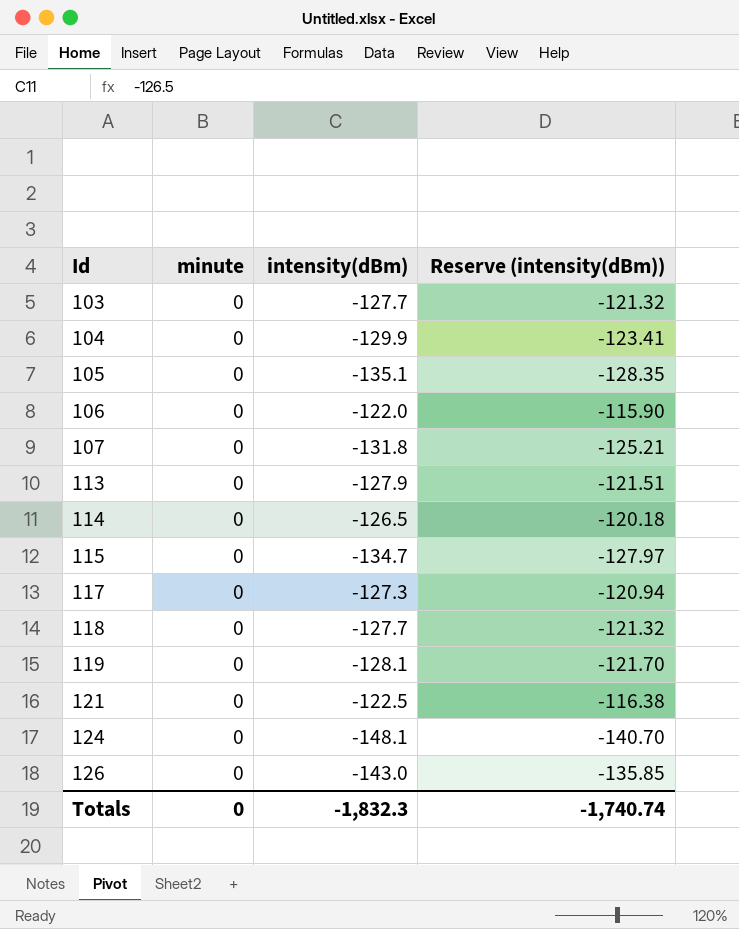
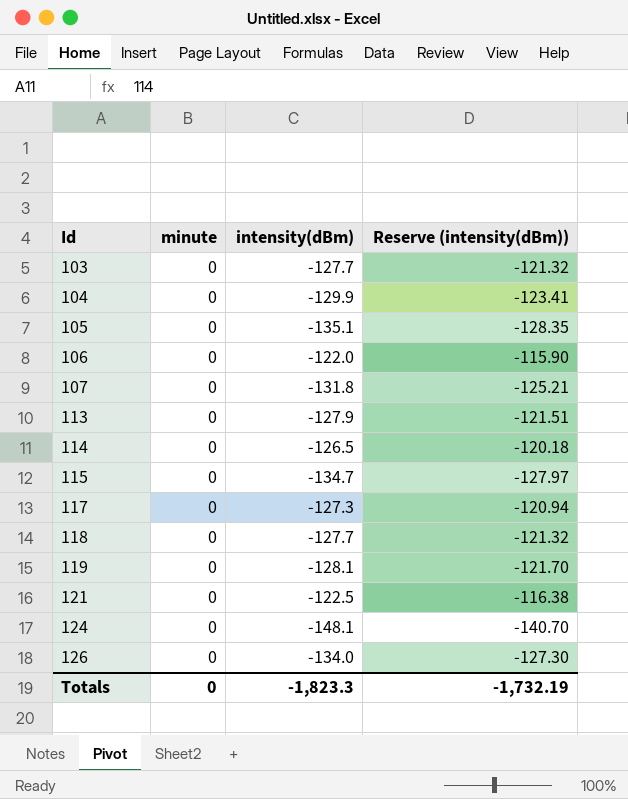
126 | intensity(dBm): -143.0 -> -134.0
126 | Reserve (intensity(dBm)): -135.85 -> -127.30
Totals | intensity(dBm): -1,832.3 -> -1,823.3
Totals | Reserve (intensity(dBm)): -1,740.74 -> -1,732.19

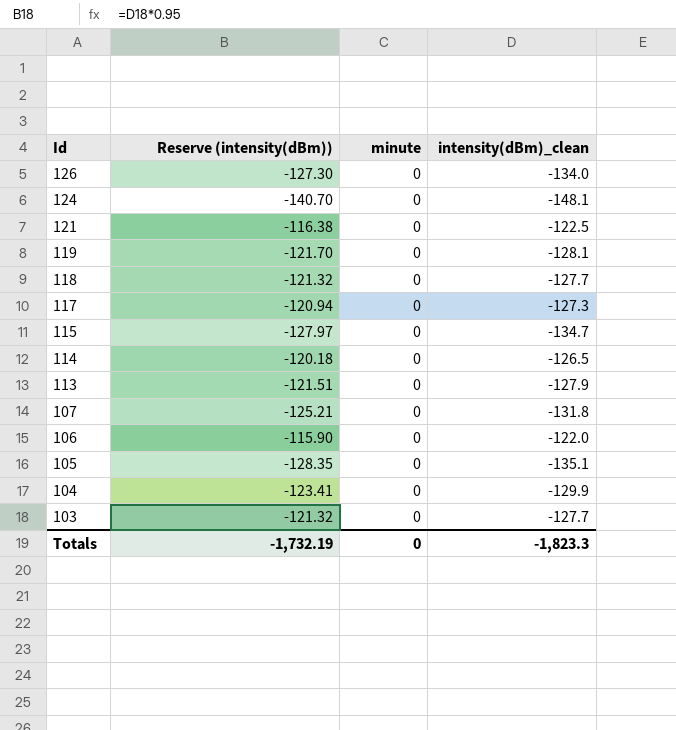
row order: Id ascending -> Id descending
column Reserve (intensity(dBm)) | position: 4 -> 2
column name: intensity(dBm) -> intensity(dBm)_clean

